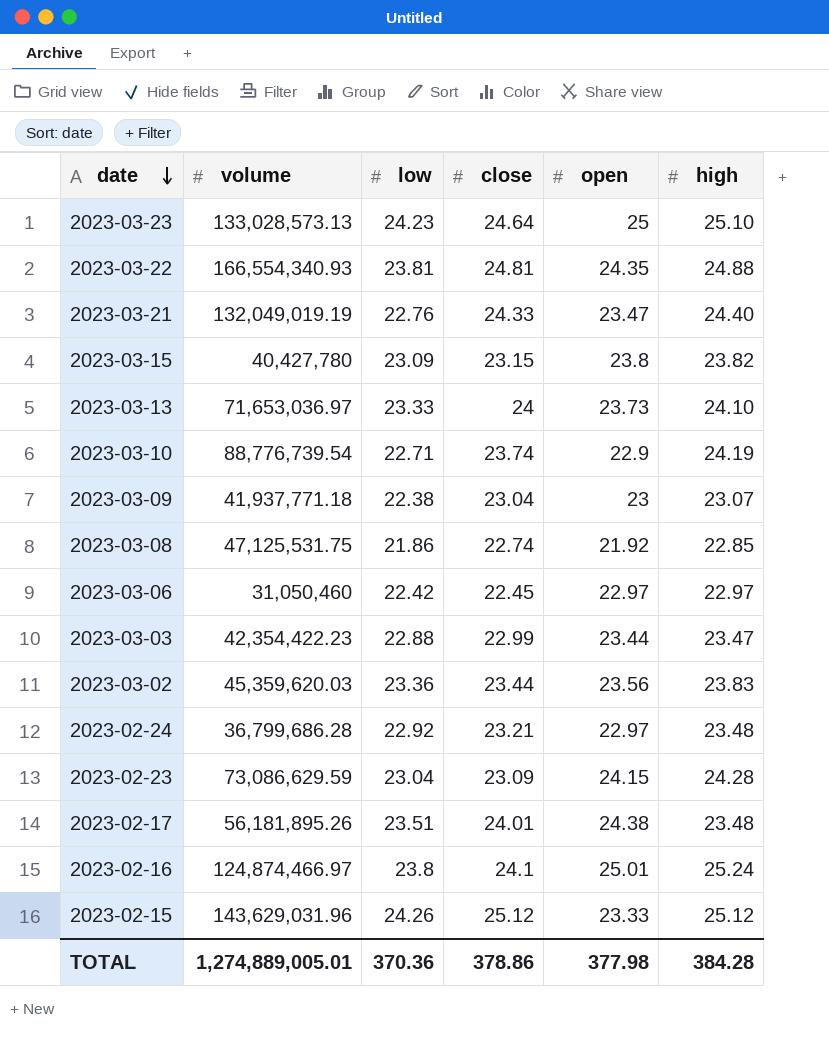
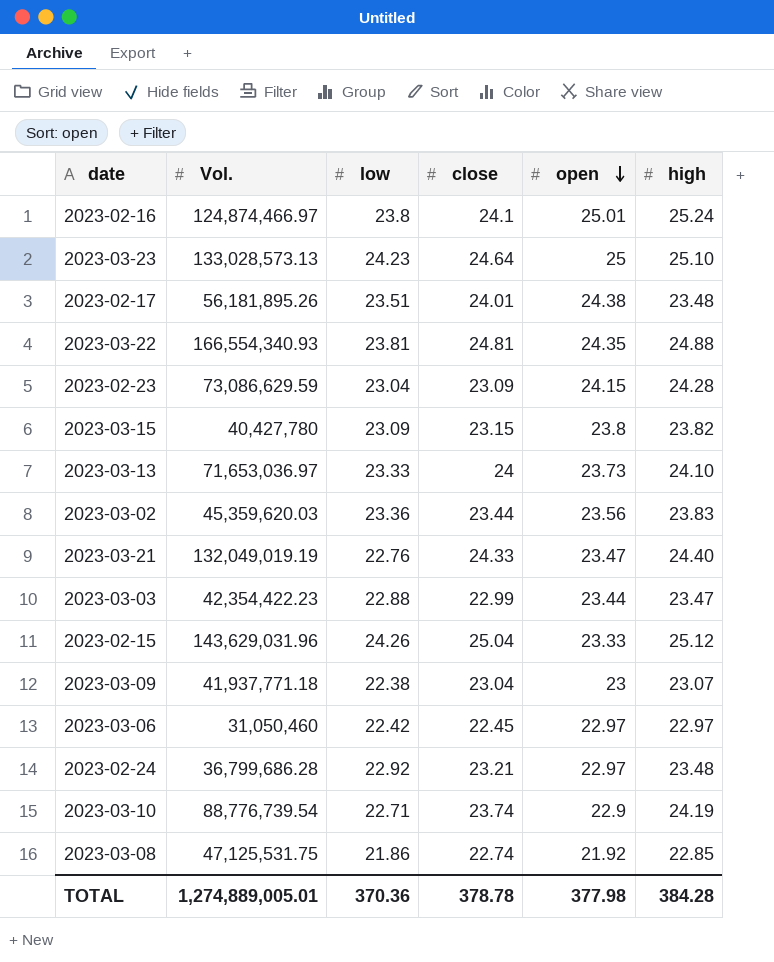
row order: date descending -> open descending
column name: volume -> Vol.
2023-02-15 | close: 25.12 -> 25.04
TOTAL | close: 378.86 -> 378.78

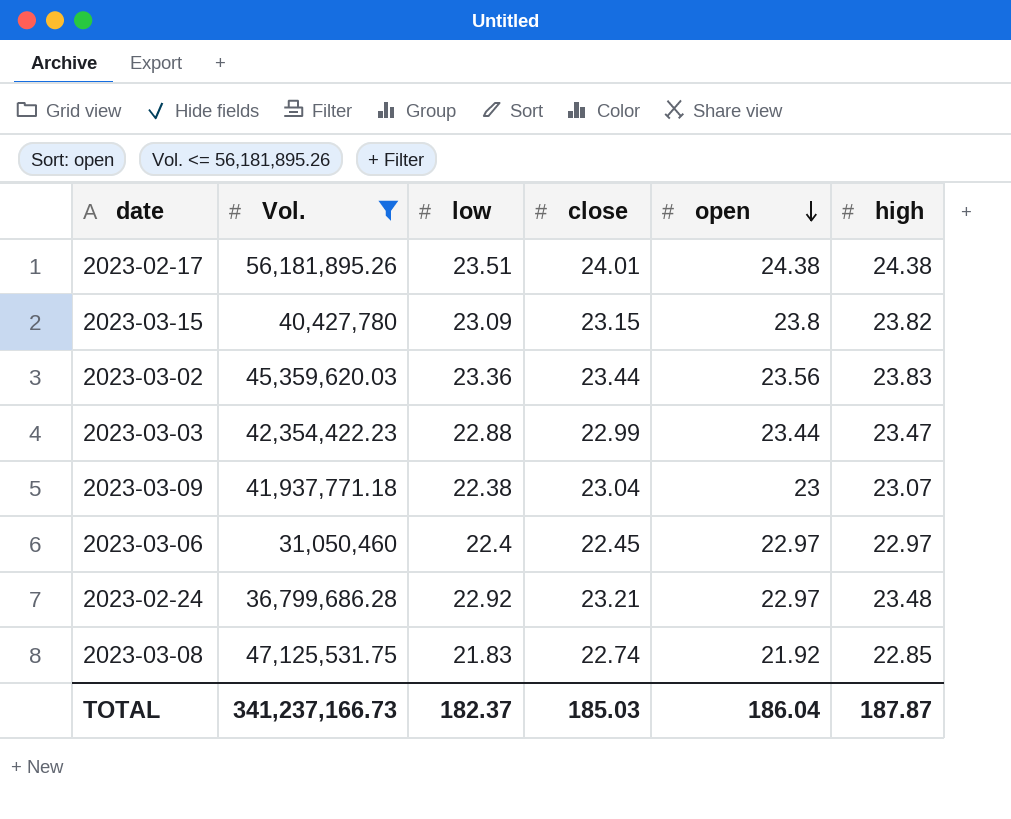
filter: none -> Vol. <= 56,181,895.26
2023-02-17 | high: 23.48 -> 24.38
2023-03-06 | low: 22.42 -> 22.4
2023-03-08 | low: 21.86 -> 21.83
TOTAL | Vol.: 1,274,889,005.01 -> 341,237,166.73
TOTAL | low: 370.36 -> 182.37
TOTAL | close: 378.78 -> 185.03
TOTAL | open: 377.98 -> 186.04
TOTAL | high: 384.28 -> 187.87

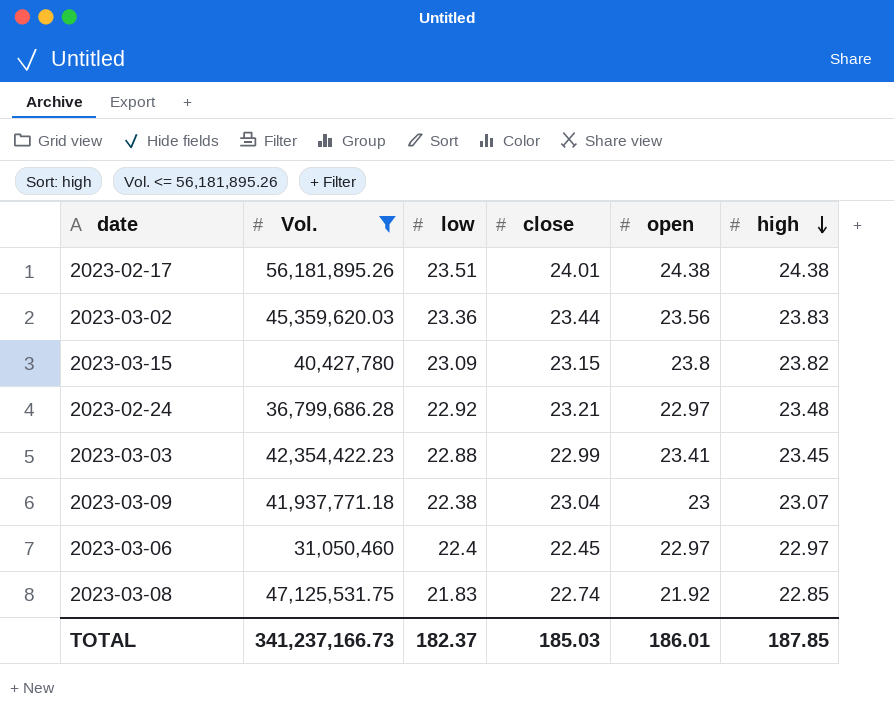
row order: open descending -> high descending
2023-03-03 | open: 23.44 -> 23.41
2023-03-03 | high: 23.47 -> 23.45
TOTAL | open: 186.04 -> 186.01
TOTAL | high: 187.87 -> 187.85

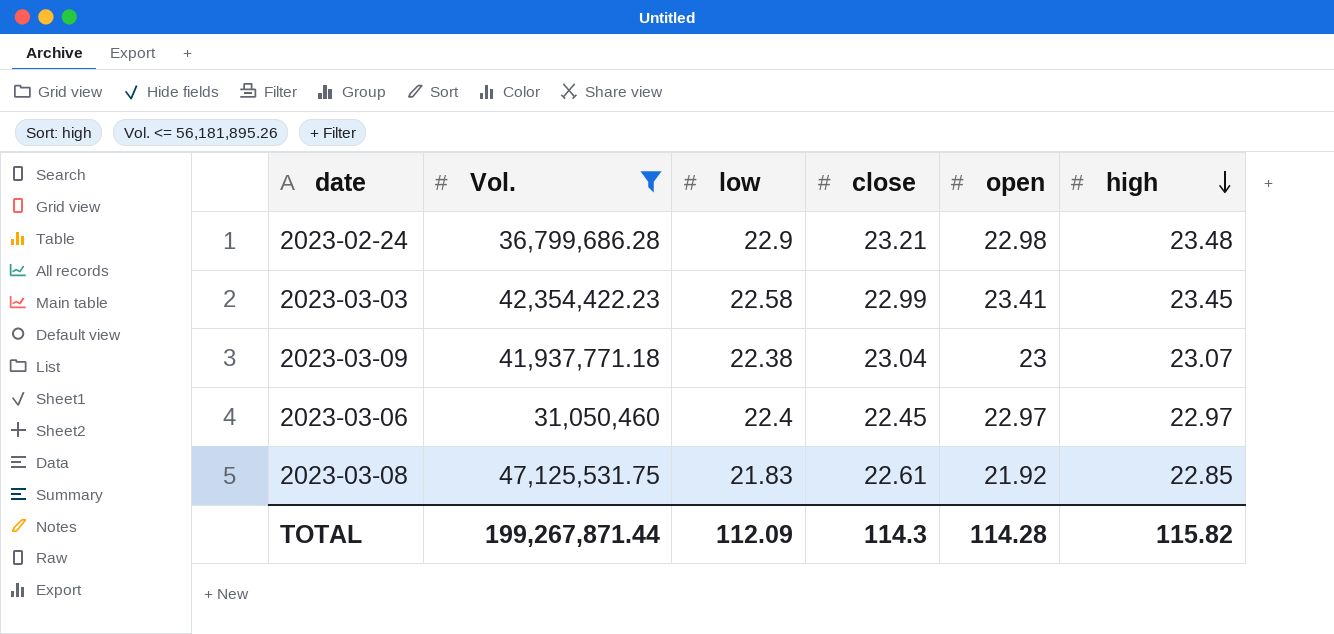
row 2023-02-17: 56,181,895.26 | 23.51 | 24.01 | 24.38 | 24.38 -> none
row 2023-03-02: 45,359,620.03 | 23.36 | 23.44 | 23.56 | 23.83 -> none
row 2023-03-15: 40,427,780 | 23.09 | 23.15 | 23.8 | 23.82 -> none
2023-02-24 | low: 22.92 -> 22.9
2023-02-24 | open: 22.97 -> 22.98
2023-03-03 | low: 22.88 -> 22.58
2023-03-08 | close: 22.74 -> 22.61
TOTAL | Vol.: 341,237,166.73 -> 199,267,871.44
TOTAL | low: 182.37 -> 112.09
TOTAL | close: 185.03 -> 114.3
TOTAL | open: 186.01 -> 114.28
TOTAL | high: 187.85 -> 115.82

